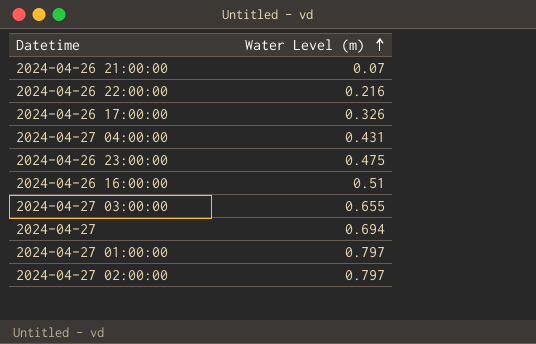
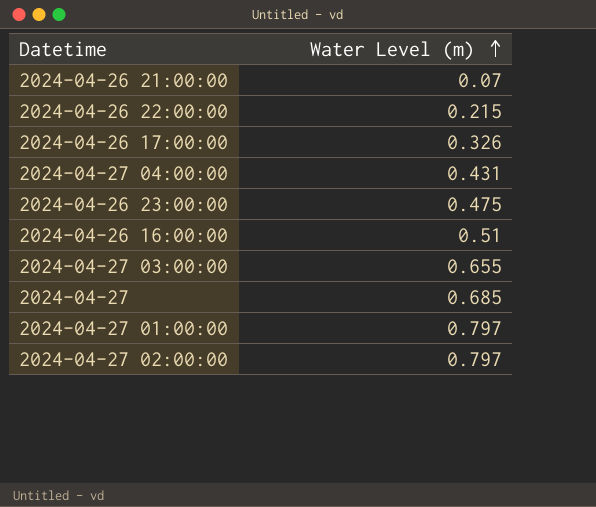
2024-04-26 22:00:00 | Water Level (m): 0.216 -> 0.215
2024-04-27 | Water Level (m): 0.694 -> 0.685

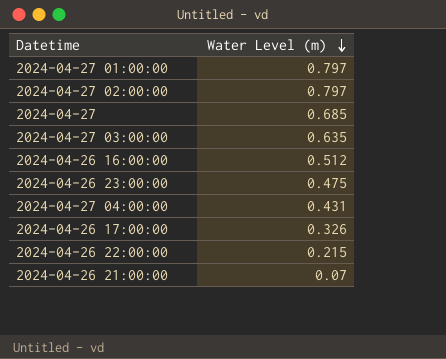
row order: Water Level (m) ascending -> Water Level (m) descending
2024-04-27 03:00:00 | Water Level (m): 0.655 -> 0.635
2024-04-26 16:00:00 | Water Level (m): 0.51 -> 0.512

